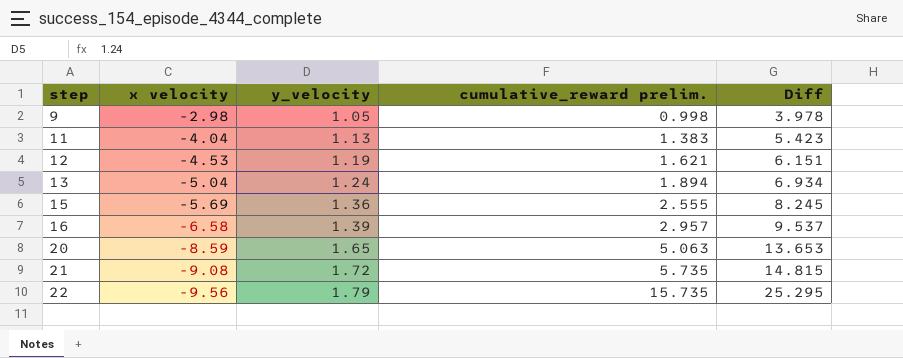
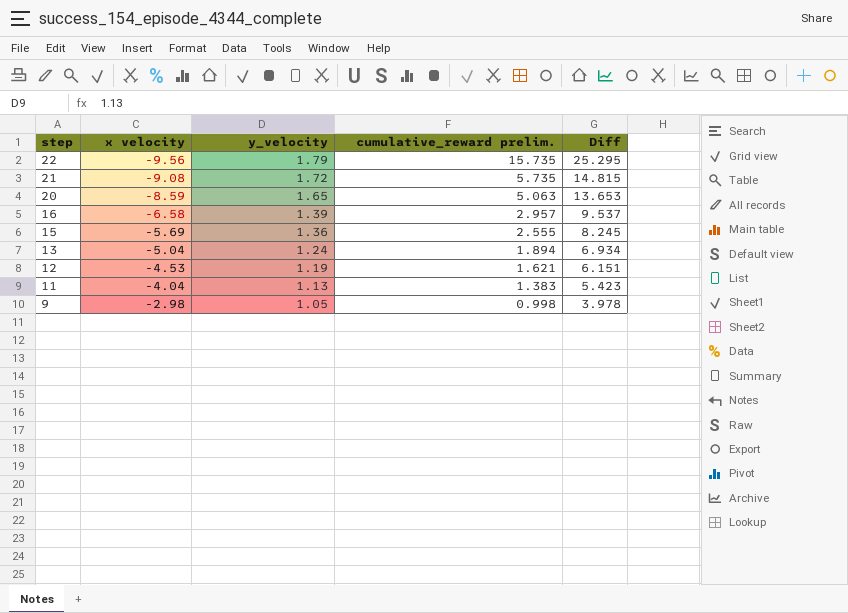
row order: step ascending -> step descending

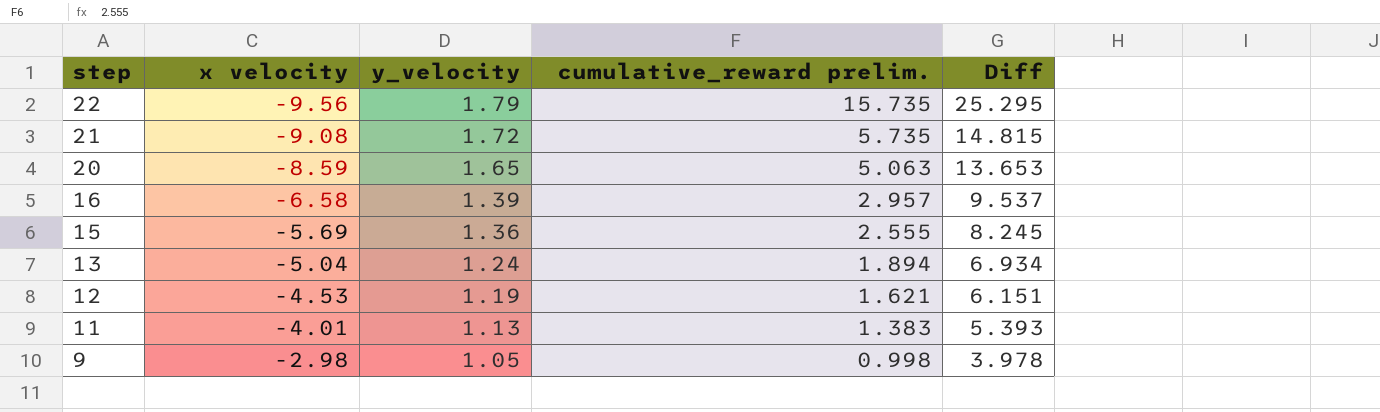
11 | x velocity: -4.04 -> -4.01
11 | Diff: 5.423 -> 5.393

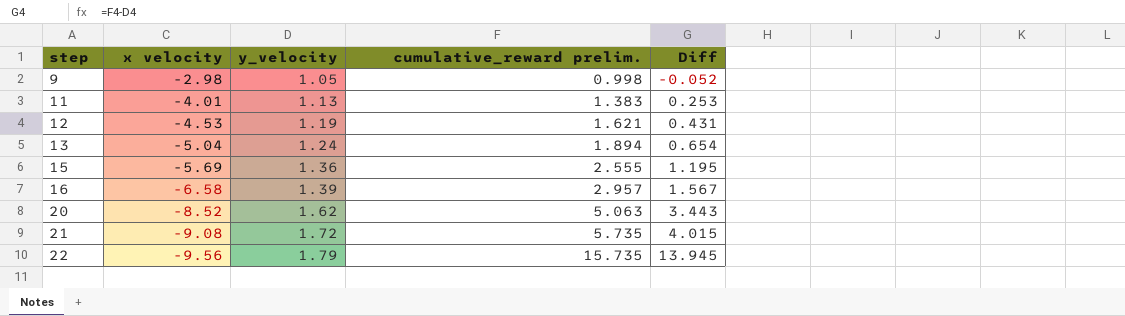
row order: step descending -> step ascending
column Diff | formula: [cumulative_reward prelim.] - [x velocity] -> [cumulative_reward prelim.] - [y_velocity]
20 | x velocity: -8.59 -> -8.52
20 | y_velocity: 1.65 -> 1.62

